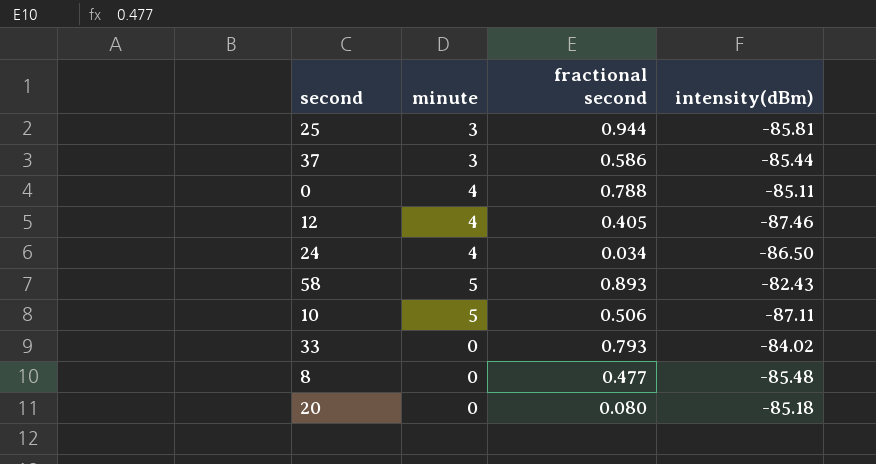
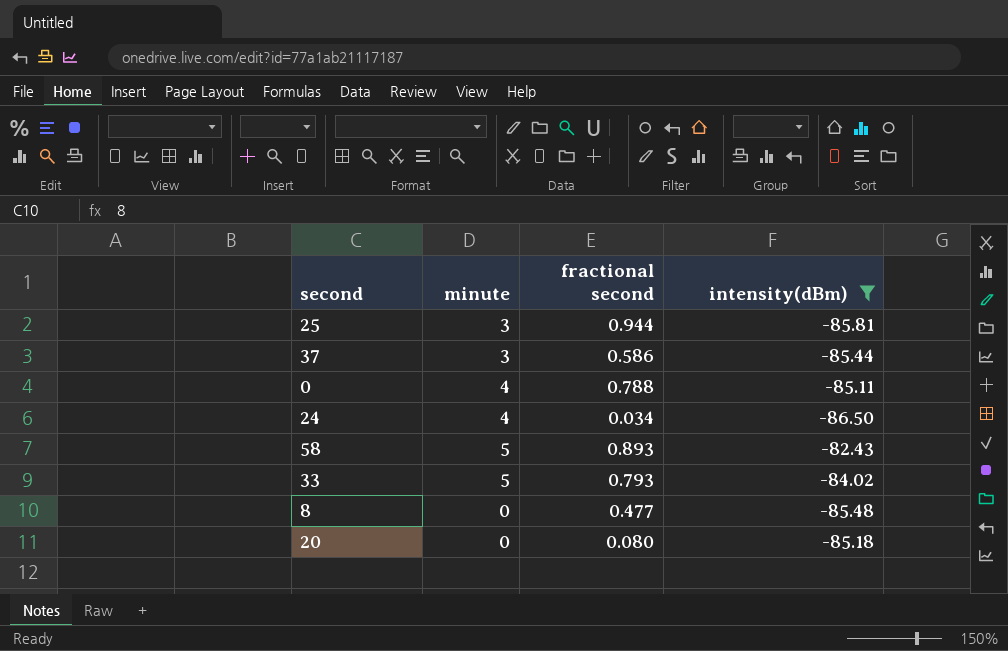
filter: none -> intensity(dBm) >= -86.50
33 | minute: 0 -> 5

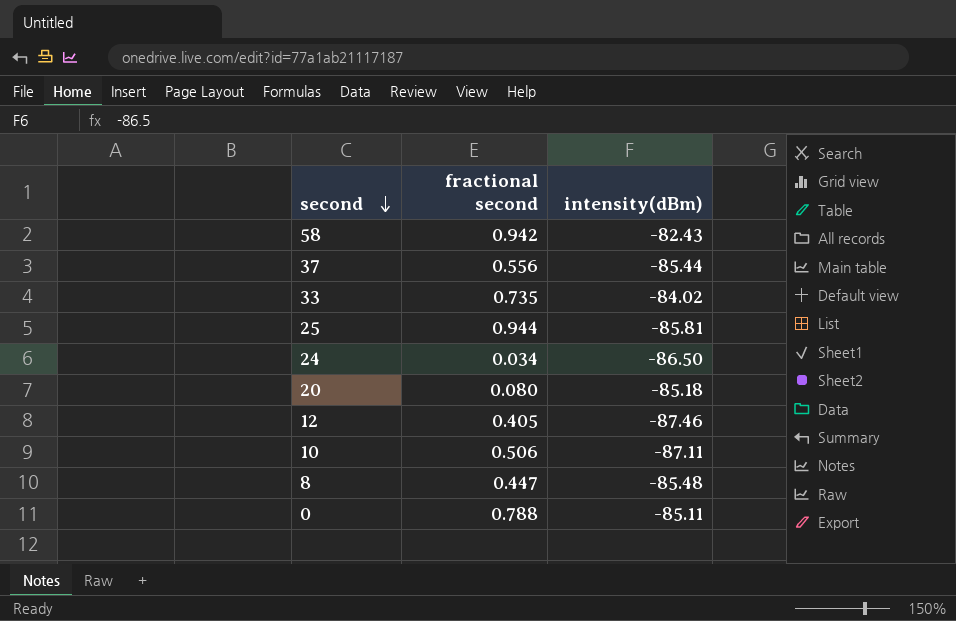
filter: intensity(dBm) >= -86.50 -> none
row order: none -> second descending
column minute | position: 2 -> none
58 | fractional second: 0.893 -> 0.942
37 | fractional second: 0.586 -> 0.556
33 | fractional second: 0.793 -> 0.735
8 | fractional second: 0.477 -> 0.447

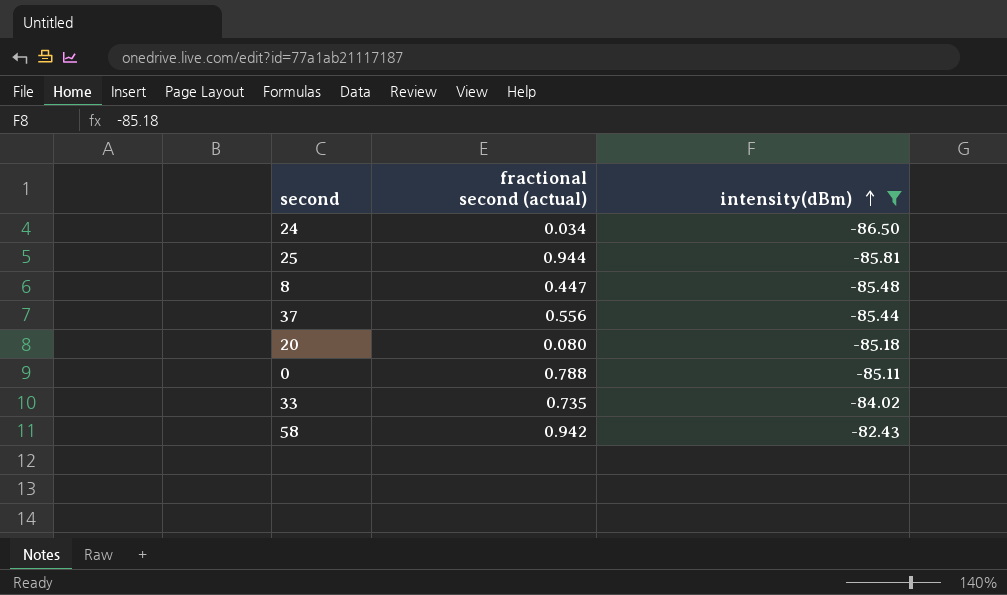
filter: none -> intensity(dBm) >= -86.50
row order: second descending -> intensity(dBm) ascending
column name: fractional second -> fractional second (actual)

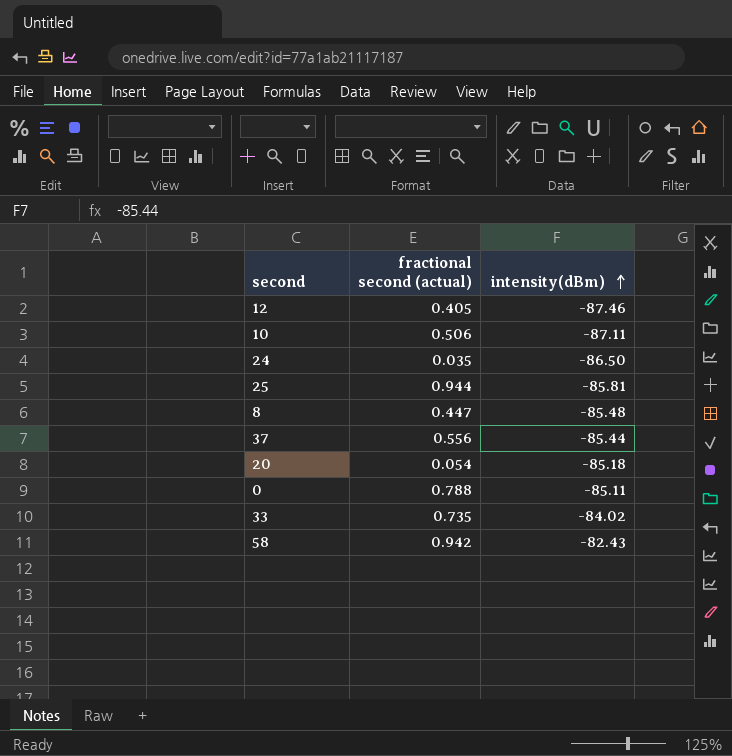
filter: intensity(dBm) >= -86.50 -> none
24 | fractional second (actual): 0.034 -> 0.035
20 | fractional second (actual): 0.080 -> 0.054

